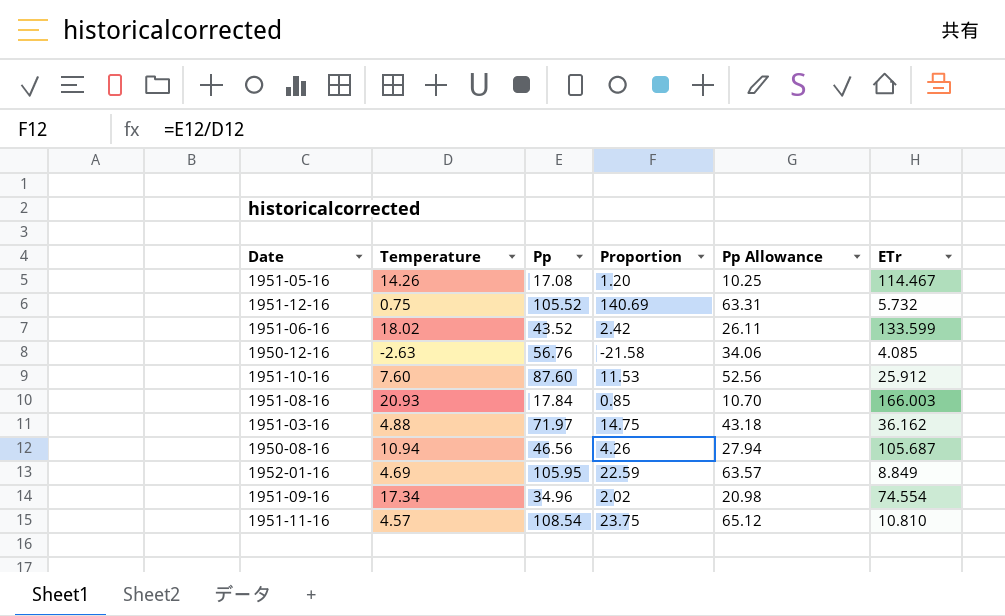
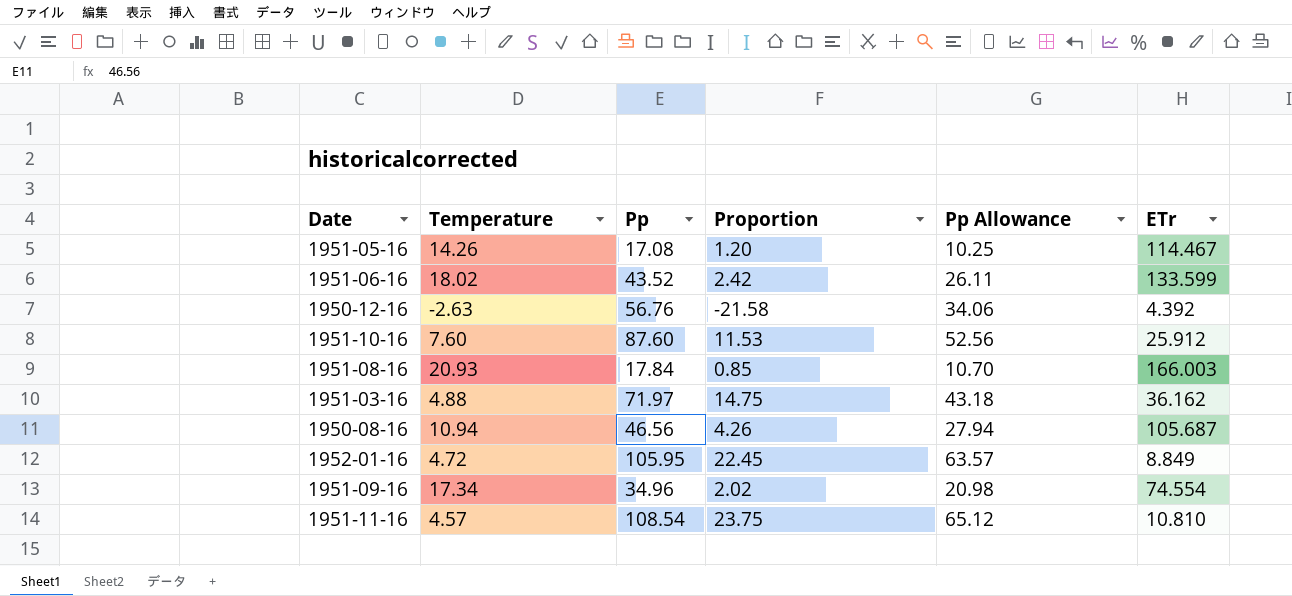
row 1951-12-16: 0.75 | 105.52 | 140.69 | 63.31 | 5.732 -> none
1950-12-16 | ETr: 4.085 -> 4.392
1952-01-16 | Temperature: 4.69 -> 4.72
1952-01-16 | Proportion: 22.59 -> 22.45

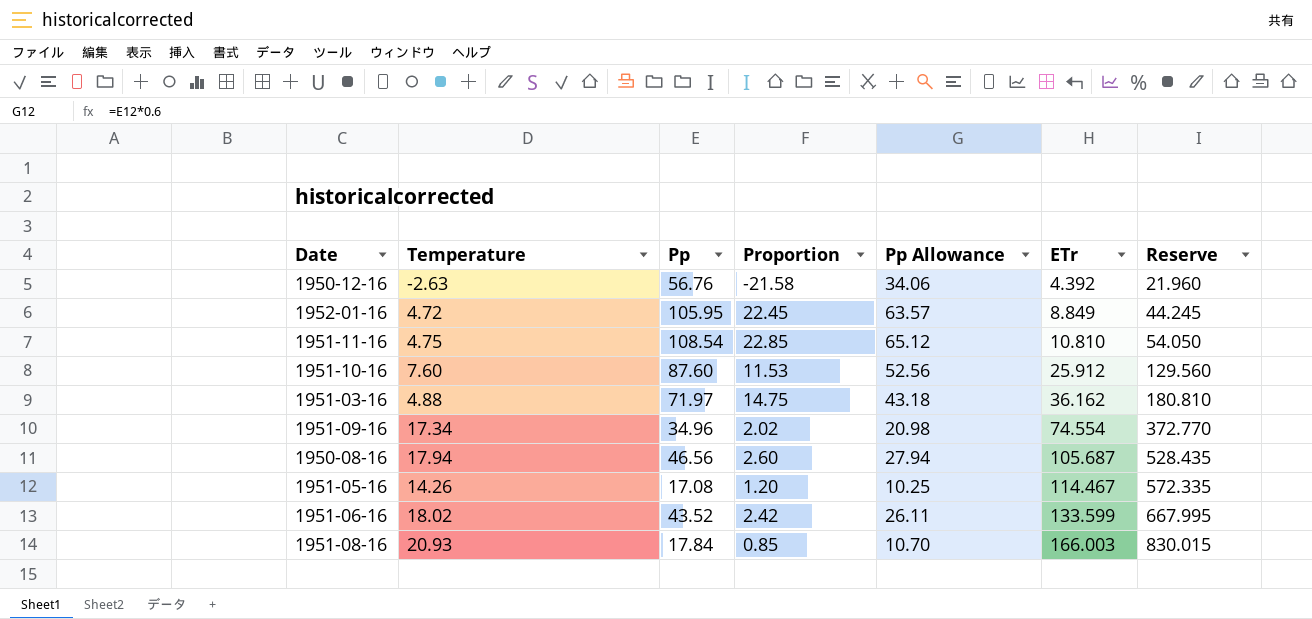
row order: none -> ETr ascending
column Reserve | formula: none -> [ETr] * 5
1951-11-16 | Temperature: 4.57 -> 4.75
1951-11-16 | Proportion: 23.75 -> 22.85
1950-08-16 | Temperature: 10.94 -> 17.94
1950-08-16 | Proportion: 4.26 -> 2.60

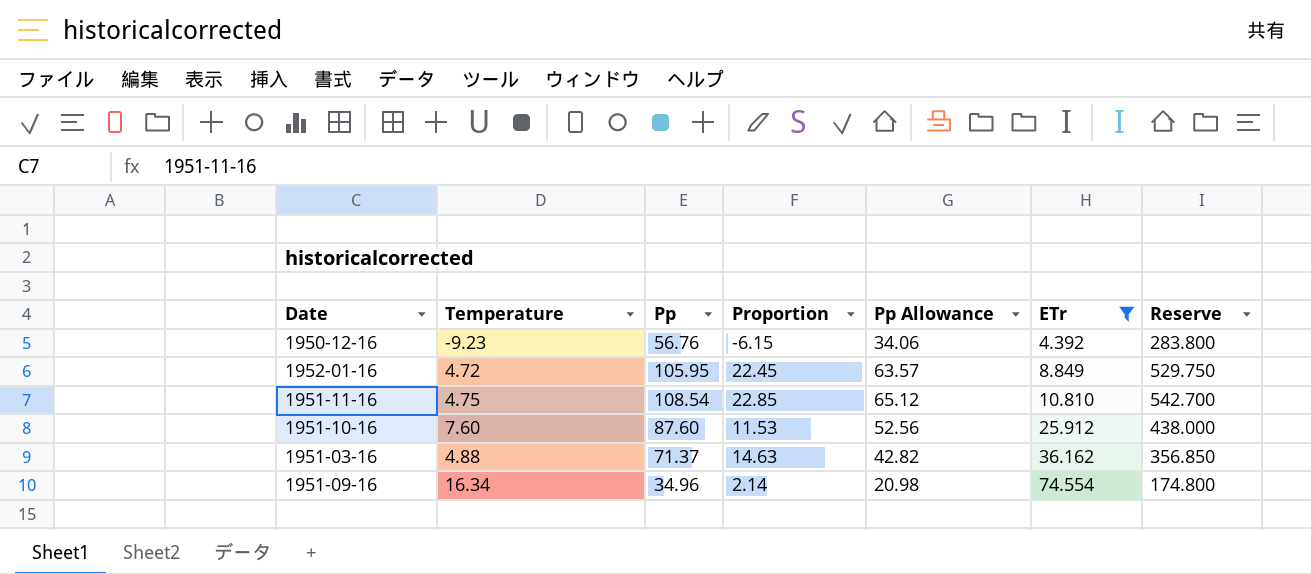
filter: none -> ETr <= 74.554
column Reserve | formula: [ETr] * 5 -> [Pp] * 5
1950-12-16 | Temperature: -2.63 -> -9.23
1950-12-16 | Proportion: -21.58 -> -6.15
1951-03-16 | Pp: 71.97 -> 71.37
1951-03-16 | Proportion: 14.75 -> 14.63
1951-03-16 | Pp Allowance: 43.18 -> 42.82
1951-09-16 | Temperature: 17.34 -> 16.34
1951-09-16 | Proportion: 2.02 -> 2.14

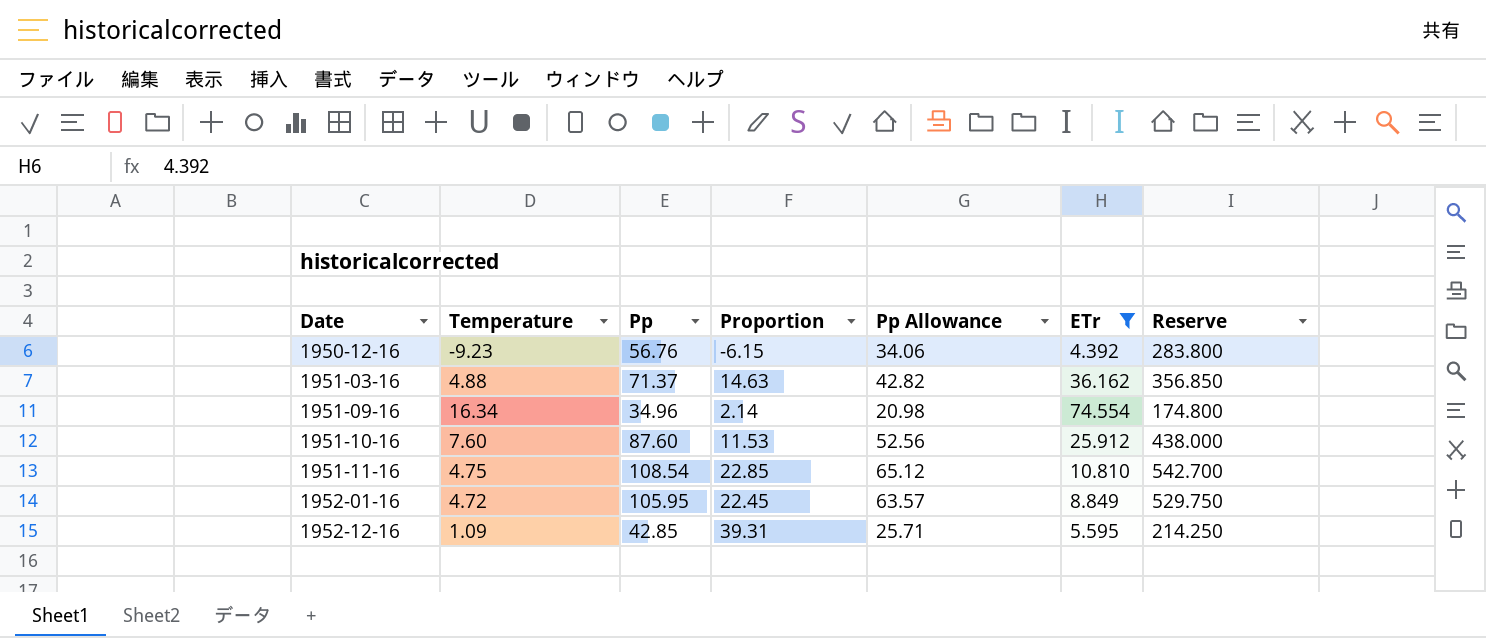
row order: ETr ascending -> Date ascending
row 1952-12-16: none -> 1.09 | 42.85 | 39.31 | 25.71 | 5.595 | 214.250

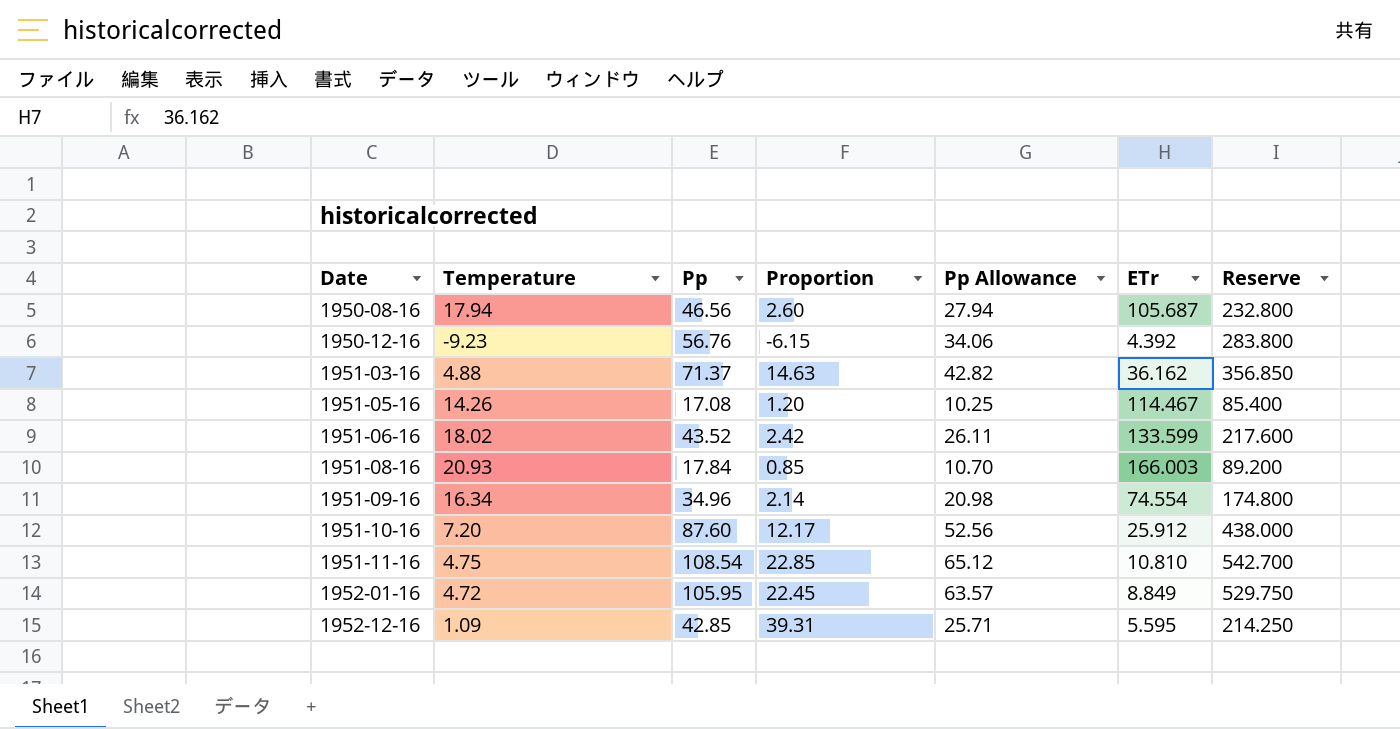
filter: ETr <= 74.554 -> none
1951-10-16 | Temperature: 7.60 -> 7.20
1951-10-16 | Proportion: 11.53 -> 12.17

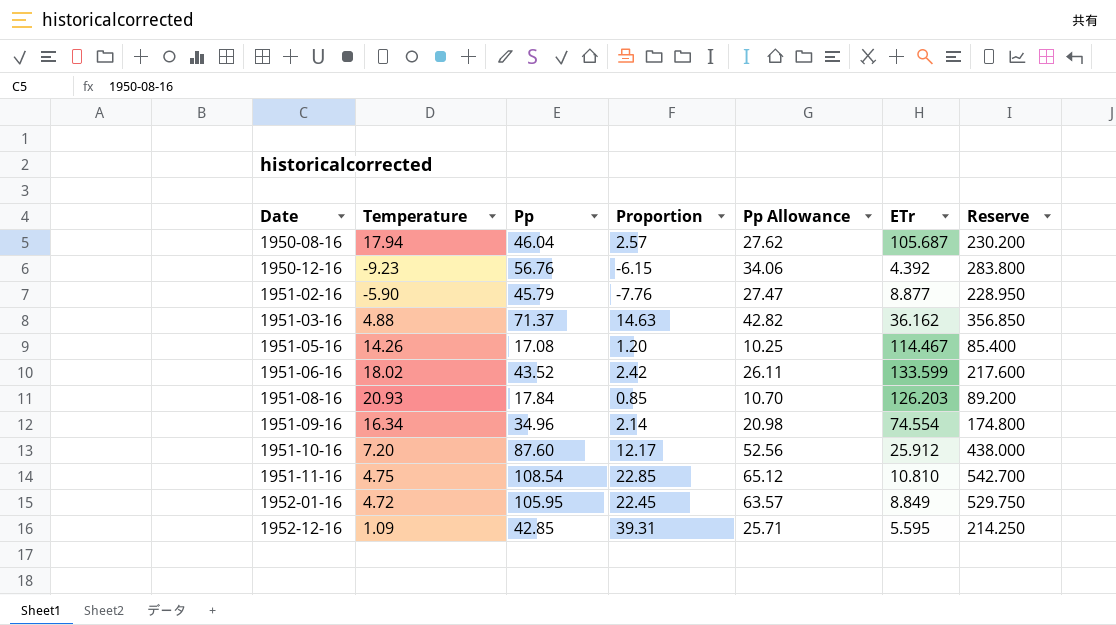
1950-08-16 | Pp: 46.56 -> 46.04
1950-08-16 | Proportion: 2.60 -> 2.57
1950-08-16 | Pp Allowance: 27.94 -> 27.62
1950-08-16 | Reserve: 232.800 -> 230.200
row 1951-02-16: none -> -5.90 | 45.79 | -7.76 | 27.47 | 8.877 | 228.950
1951-08-16 | ETr: 166.003 -> 126.203

